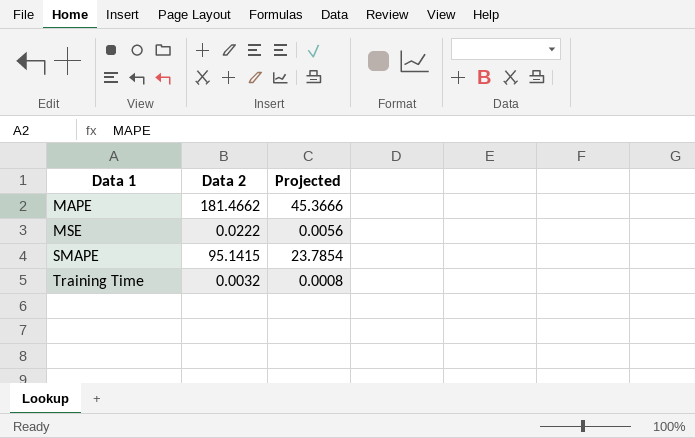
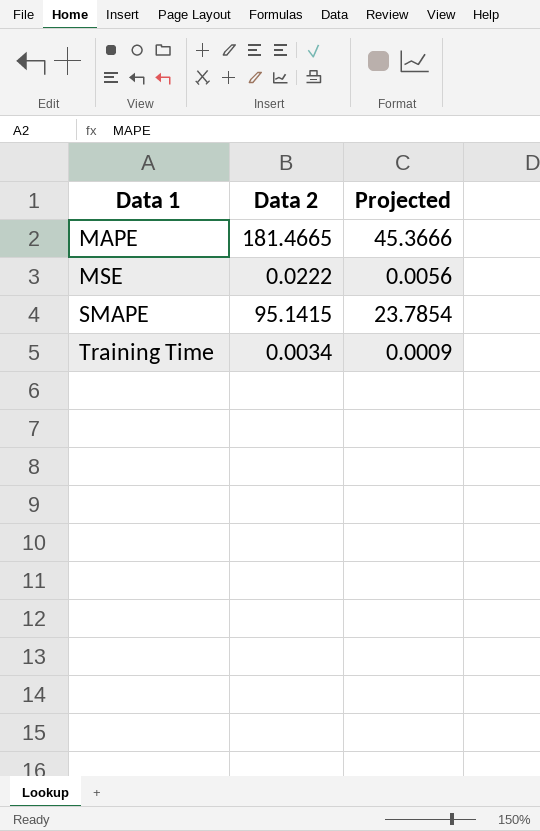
MAPE | Data 2: 181.4662 -> 181.4665
Training Time | Data 2: 0.0032 -> 0.0034
Training Time | Projected: 0.0008 -> 0.0009

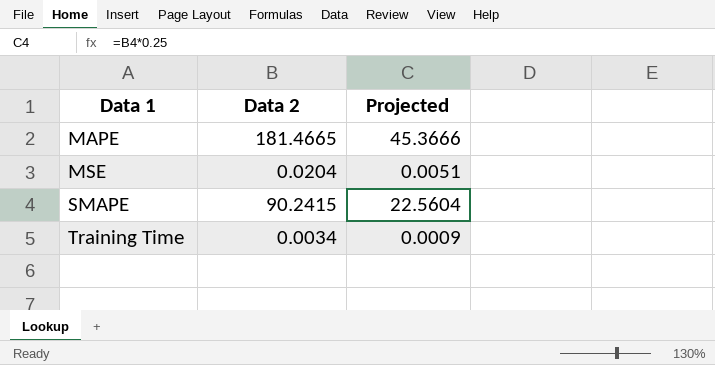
MSE | Data 2: 0.0222 -> 0.0204
MSE | Projected: 0.0056 -> 0.0051
SMAPE | Data 2: 95.1415 -> 90.2415
SMAPE | Projected: 23.7854 -> 22.5604

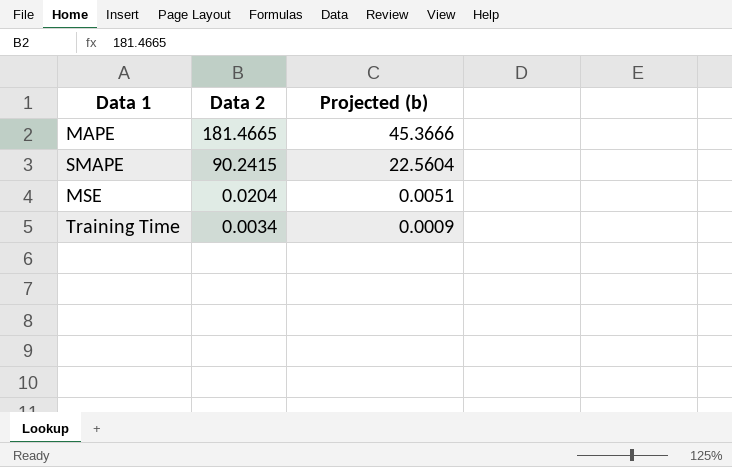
row order: Data 1 ascending -> Data 2 descending
column name: Projected -> Projected (b)

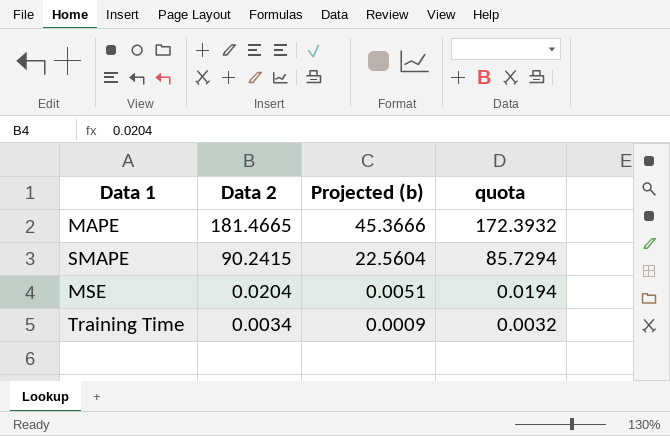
column quota | formula: none -> [Data 2] * 0.95

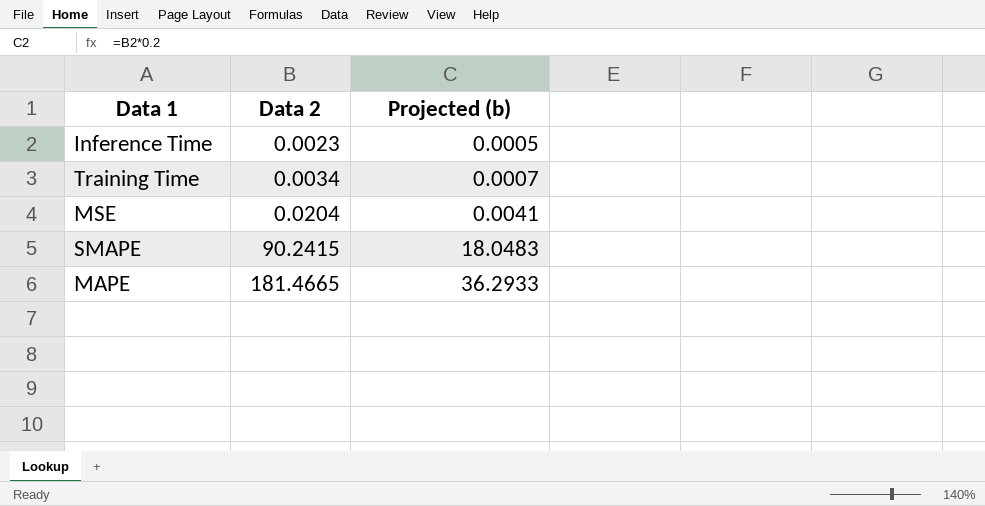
row order: Data 2 descending -> Data 2 ascending
column quota | formula: [Data 2] * 0.95 -> none
column Projected (b) | formula: [Data 2] * 0.25 -> [Data 2] * 0.2
row Inference Time: none -> 0.0023 | 0.0005

